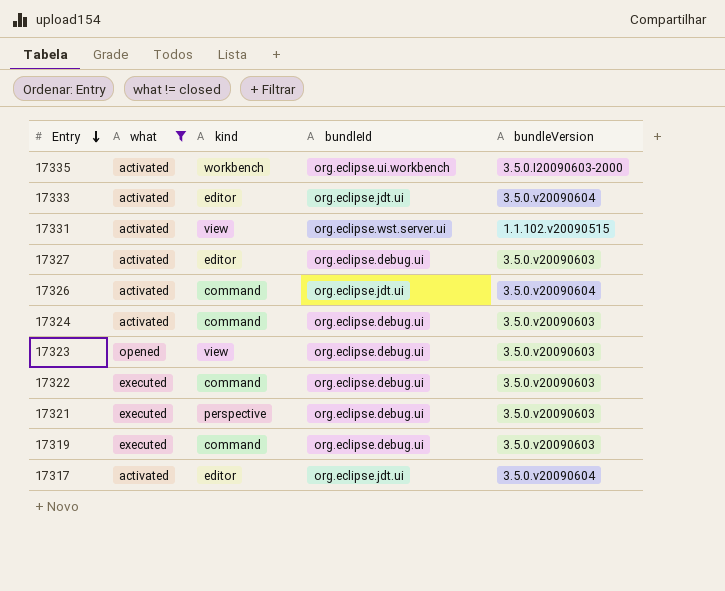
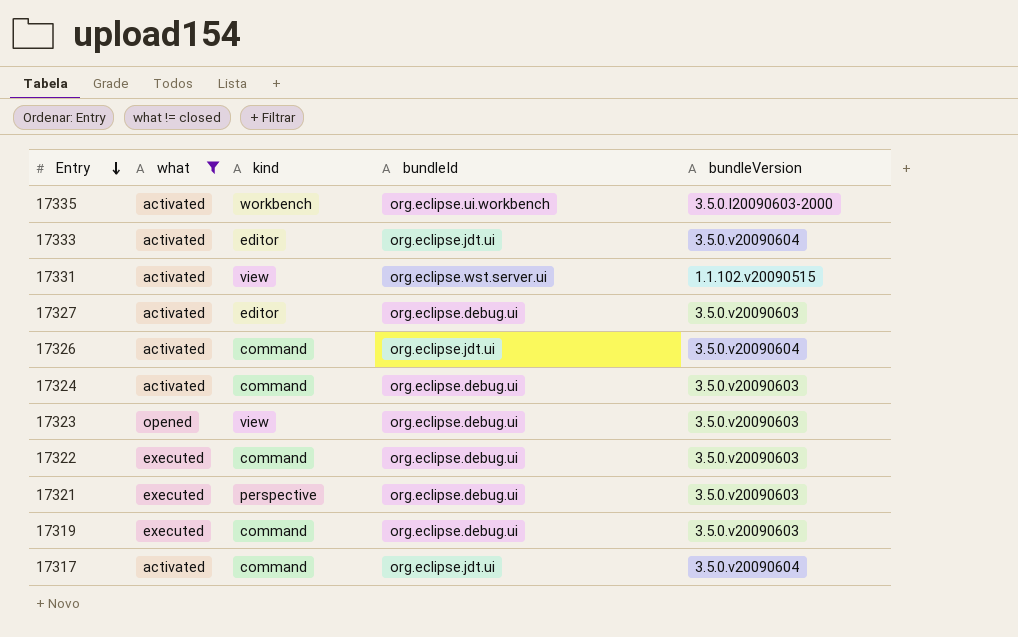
17317 | kind: editor -> command

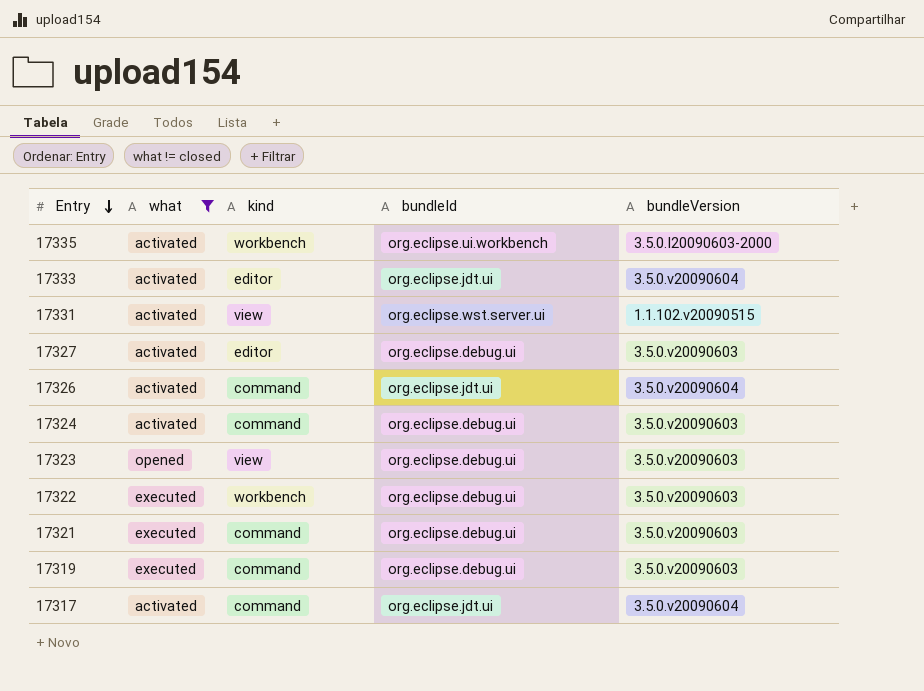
17322 | kind: command -> workbench
17321 | kind: perspective -> command

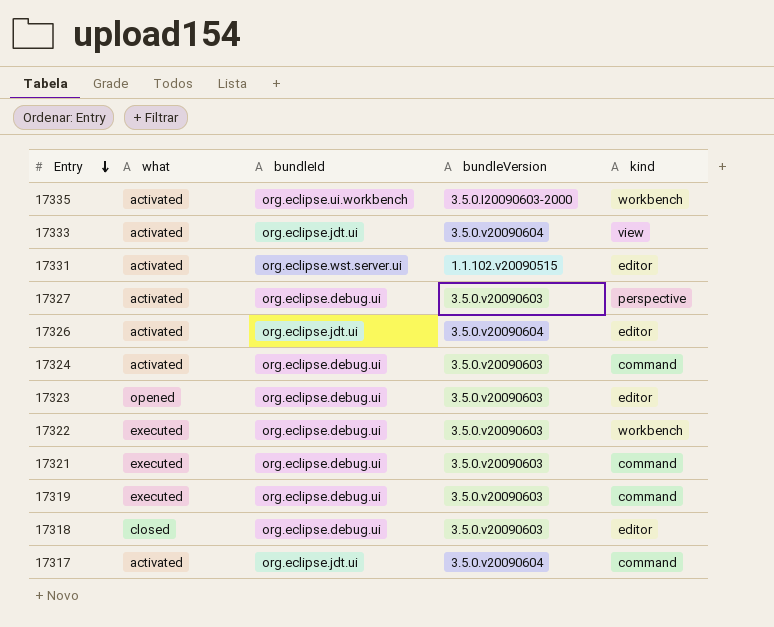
filter: what != closed -> none
column kind | position: 3 -> 5
17333 | kind: editor -> view
17331 | kind: view -> editor
17327 | kind: editor -> perspective
17326 | kind: command -> editor
17323 | kind: view -> editor

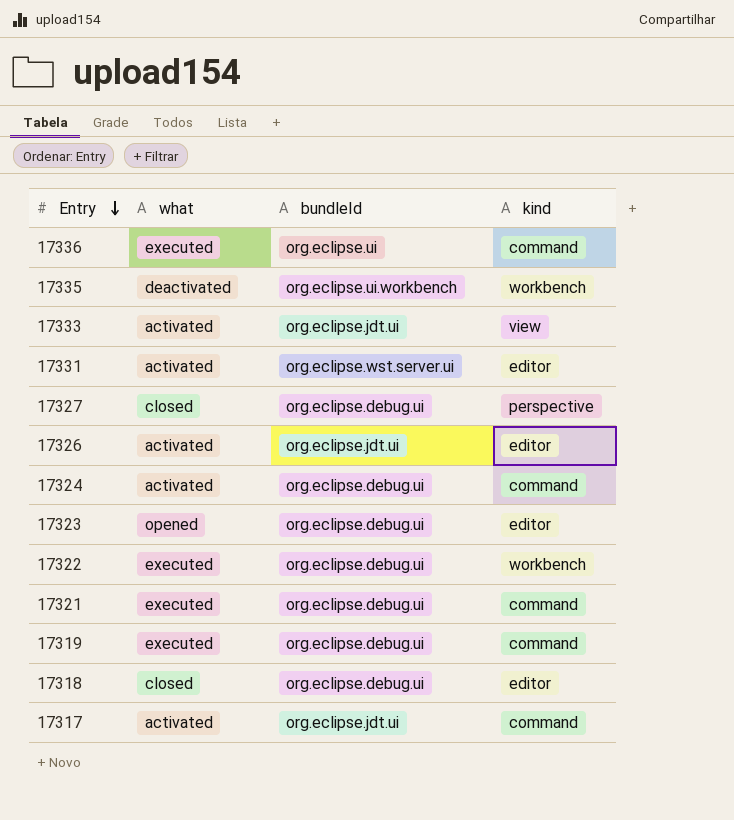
column bundleVersion | position: 4 -> none
row 17336: none -> executed | org.eclipse.ui | command
17335 | what: activated -> deactivated
17327 | what: activated -> closed

